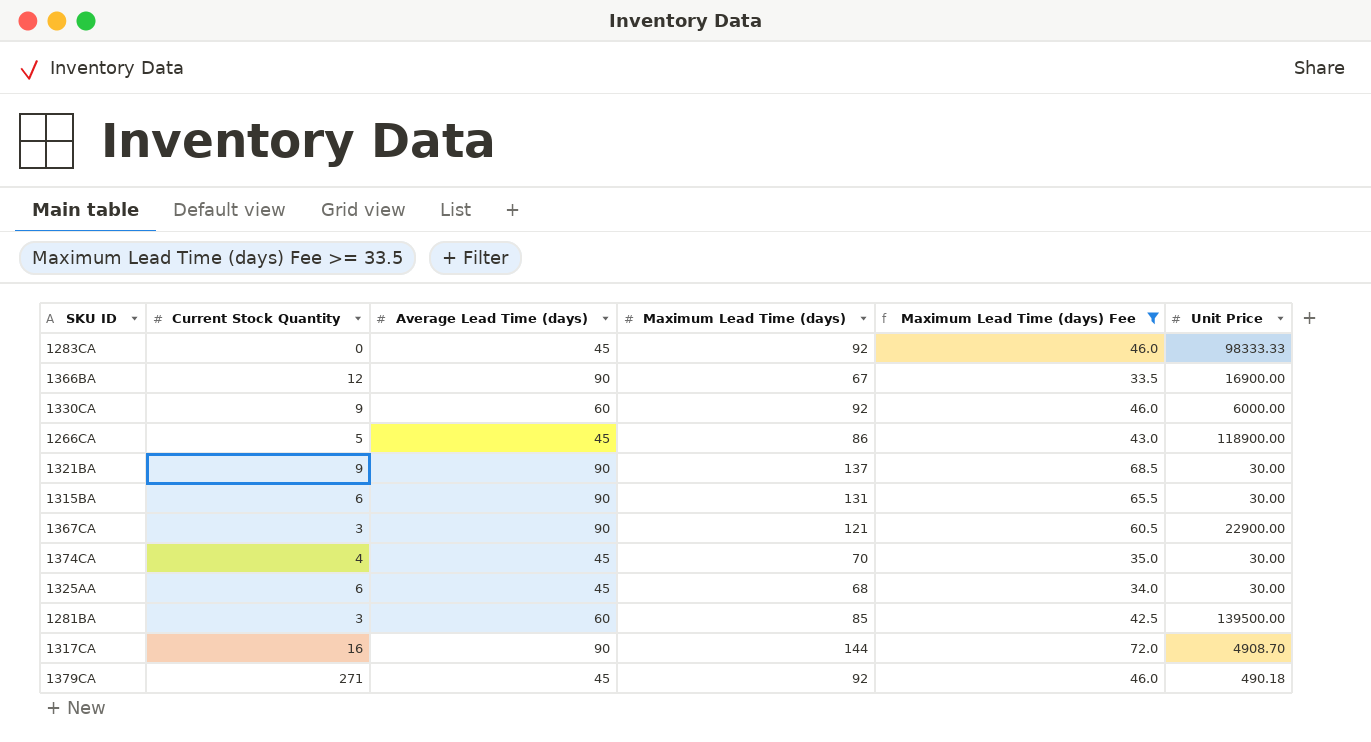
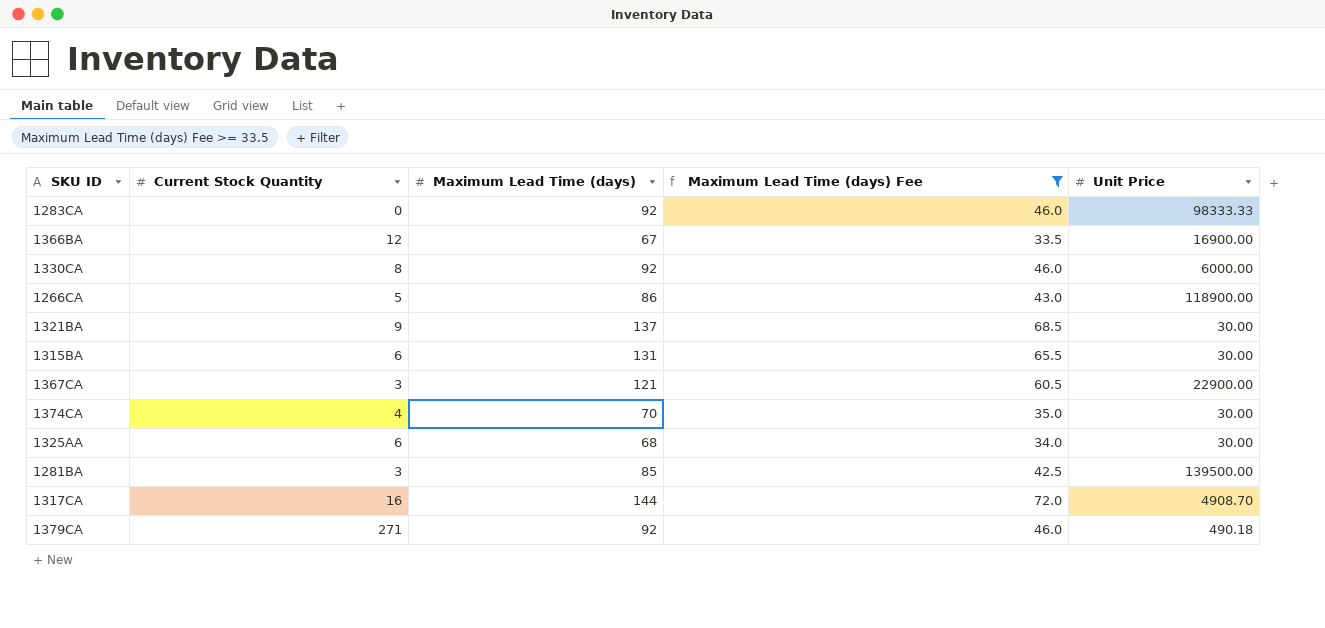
column Average Lead Time (days) | position: 3 -> none
1330CA | Current Stock Quantity: 9 -> 8

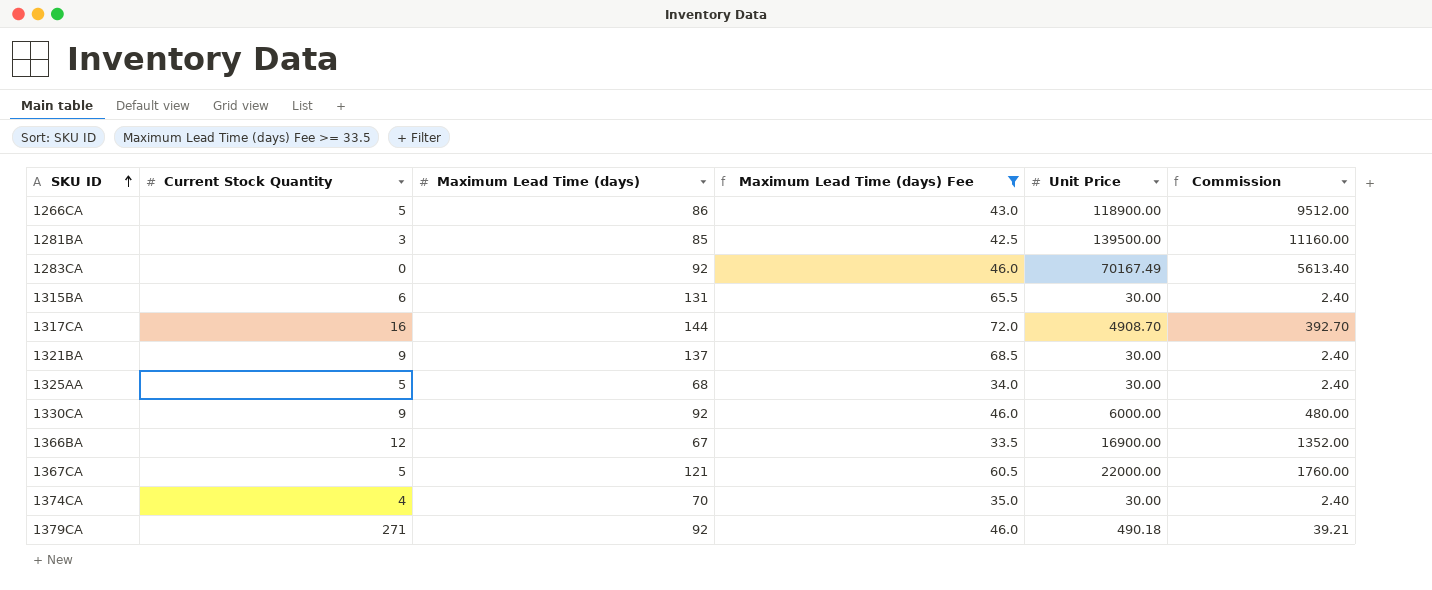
row order: none -> SKU ID ascending
column Commission | formula: none -> [Unit Price] * 0.08
1283CA | Unit Price: 98333.33 -> 70167.49
1325AA | Current Stock Quantity: 6 -> 5
1330CA | Current Stock Quantity: 8 -> 9
1367CA | Current Stock Quantity: 3 -> 5
1367CA | Unit Price: 22900.00 -> 22000.00

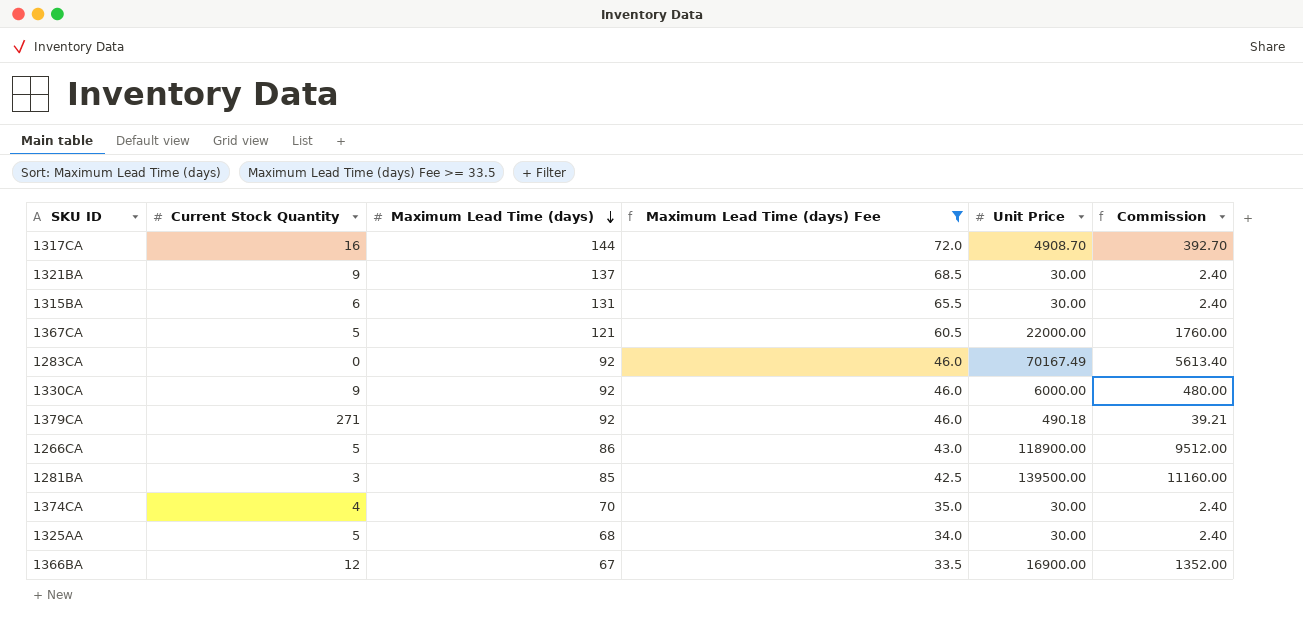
row order: SKU ID ascending -> Maximum Lead Time (days) descending

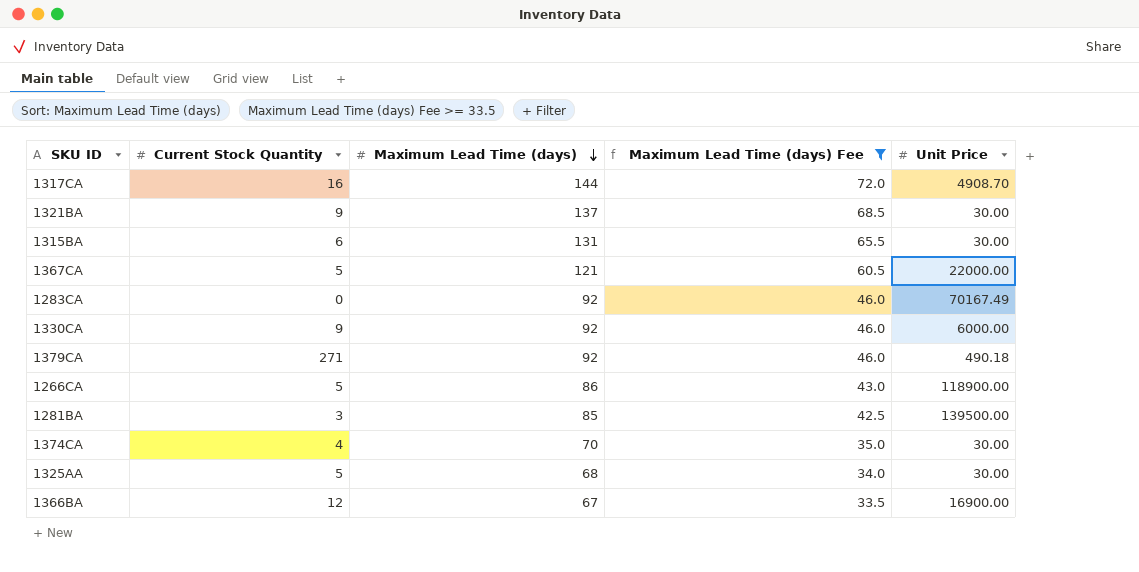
column Commission | formula: [Unit Price] * 0.08 -> none

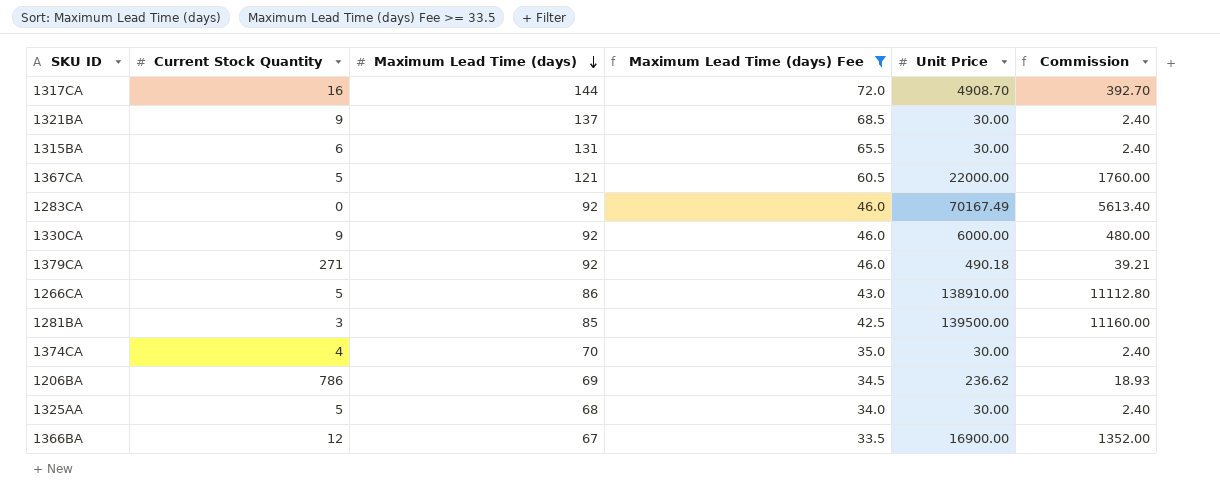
column Commission | formula: none -> [Unit Price] * 0.08
1266CA | Unit Price: 118900.00 -> 138910.00
row 1206BA: none -> 786 | 69 | 34.5 | 236.62 | 18.93

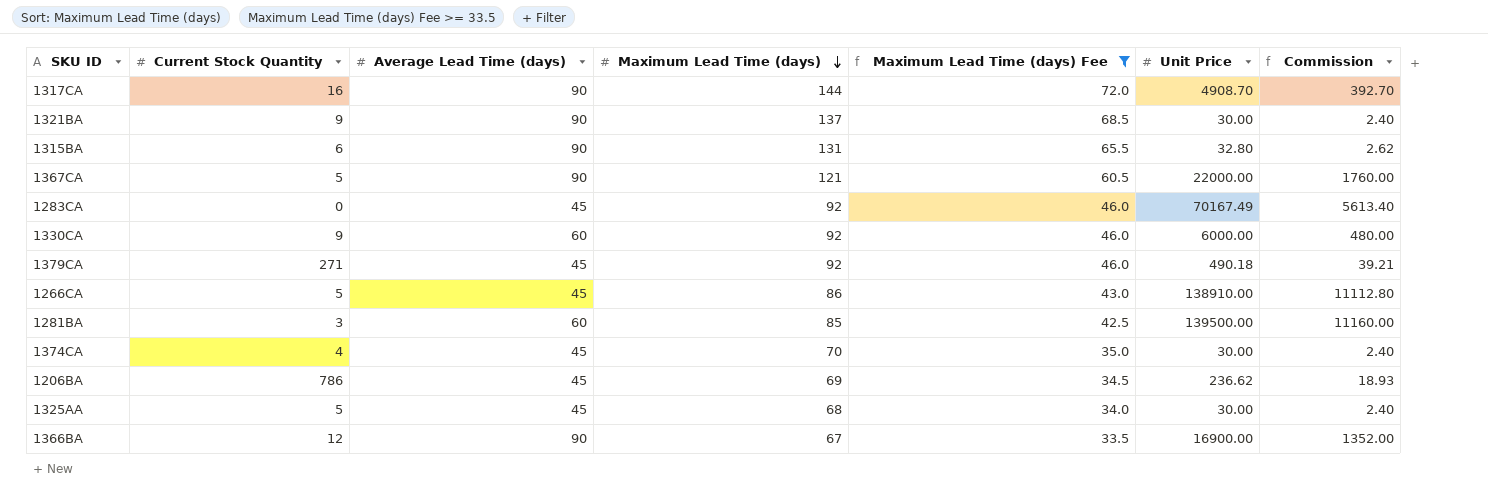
column Average Lead Time (days) | position: none -> 3
1315BA | Unit Price: 30.00 -> 32.80
1315BA | Commission: 2.40 -> 2.62

